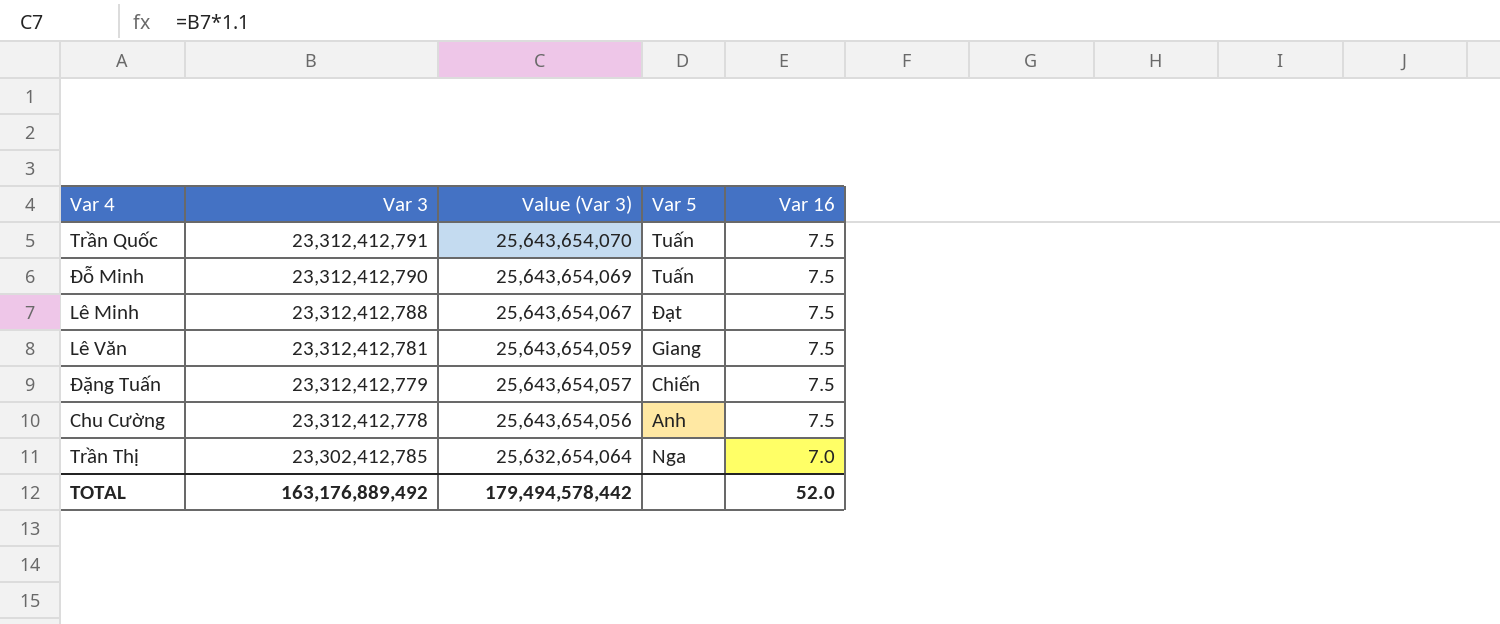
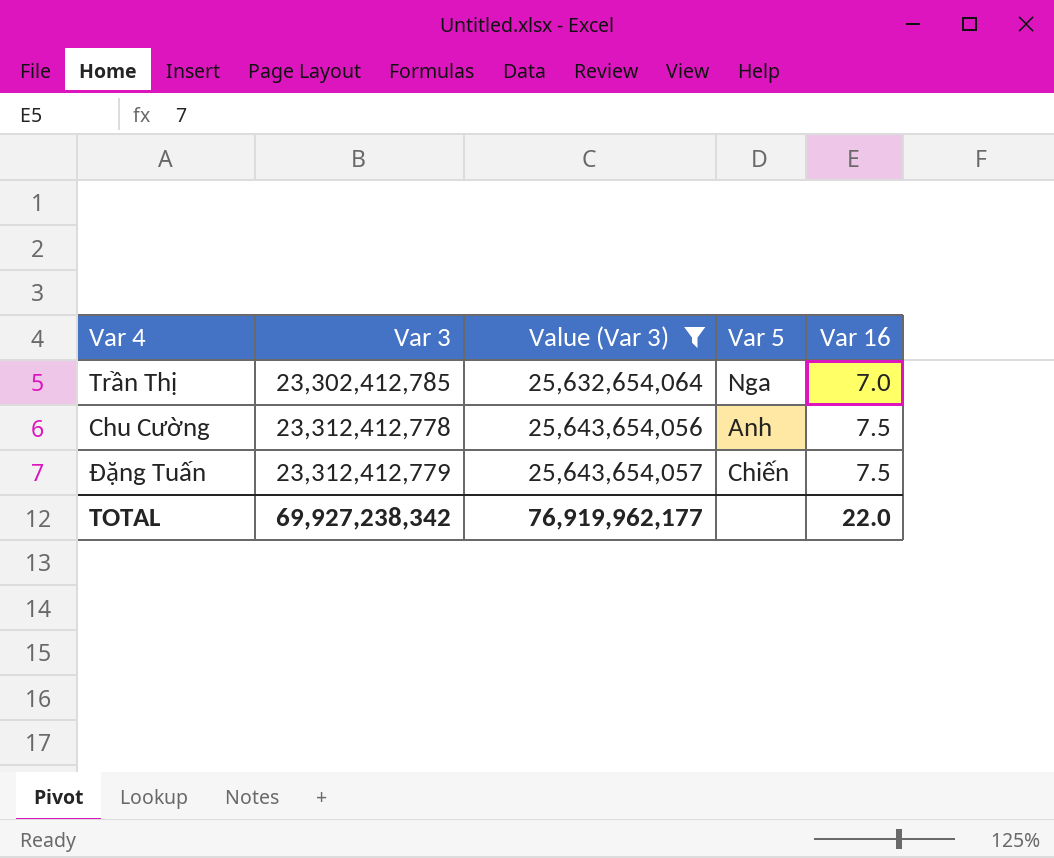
filter: none -> Value (Var 3) <= 25,643,654,057
row order: Var 3 descending -> Var 3 ascending
TOTAL | Var 3: 163,176,889,492 -> 69,927,238,342
TOTAL | Value (Var 3): 179,494,578,442 -> 76,919,962,177
TOTAL | Var 16: 52.0 -> 22.0

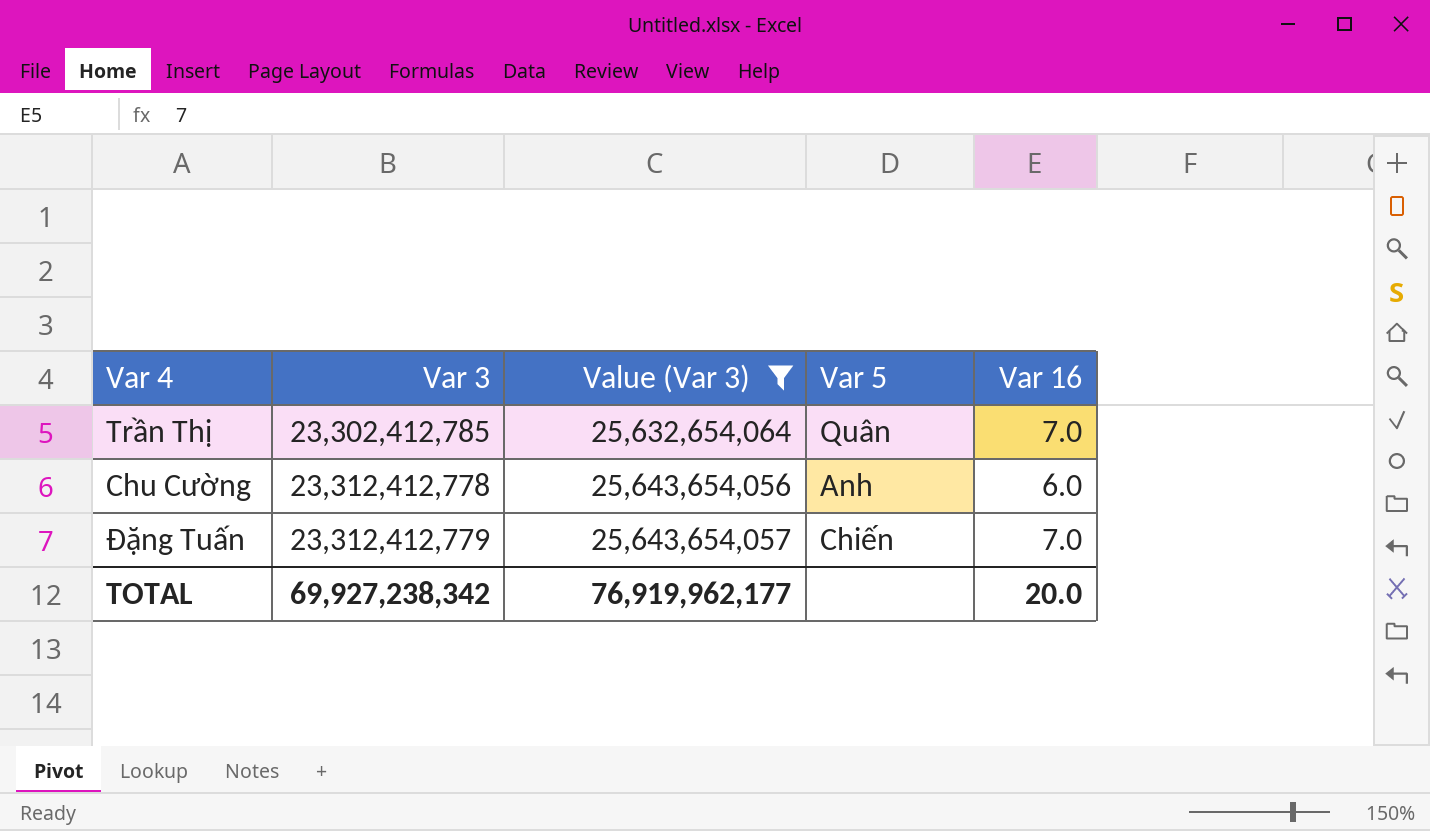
Trần Thị | Var 5: Nga -> Quân
Chu Cường | Var 16: 7.5 -> 6.0
Đặng Tuấn | Var 16: 7.5 -> 7.0
TOTAL | Var 16: 22.0 -> 20.0

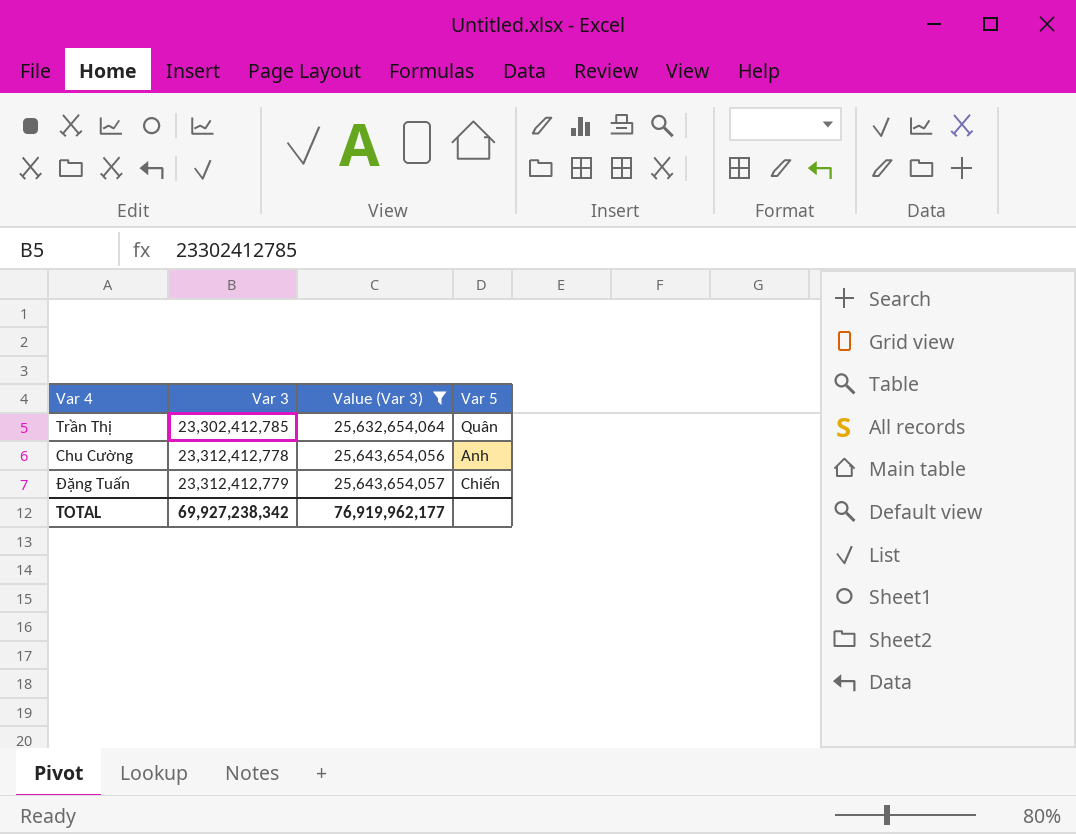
column Var 16 | position: 5 -> none

